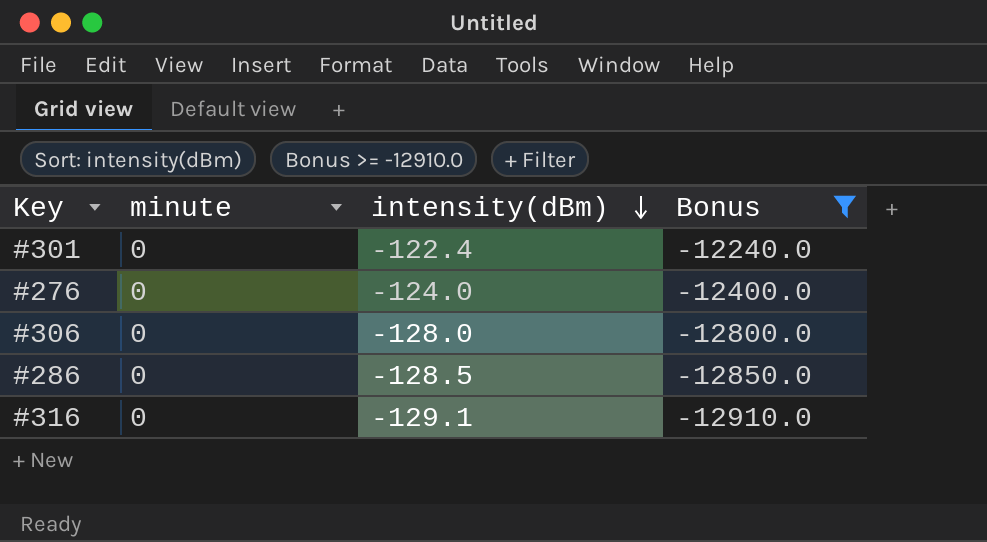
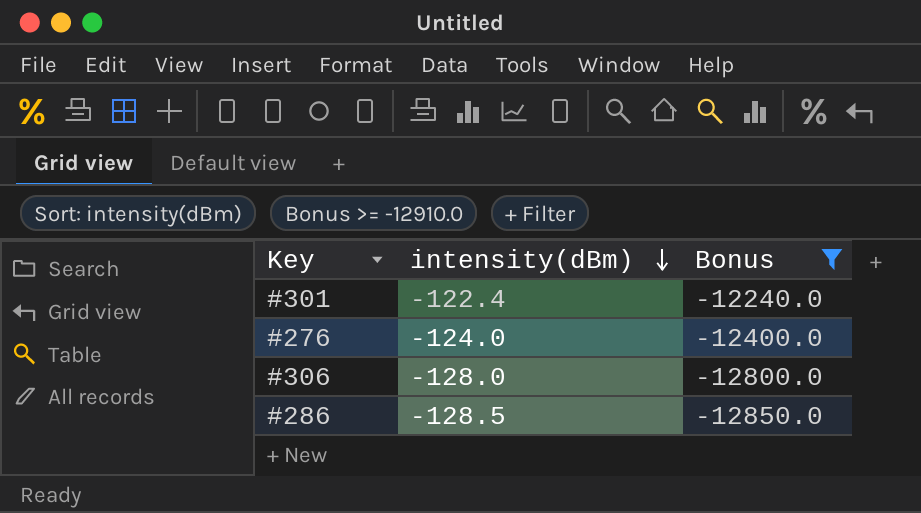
column minute | position: 2 -> none
row #316: 0 | -129.1 | -12910.0 -> none

